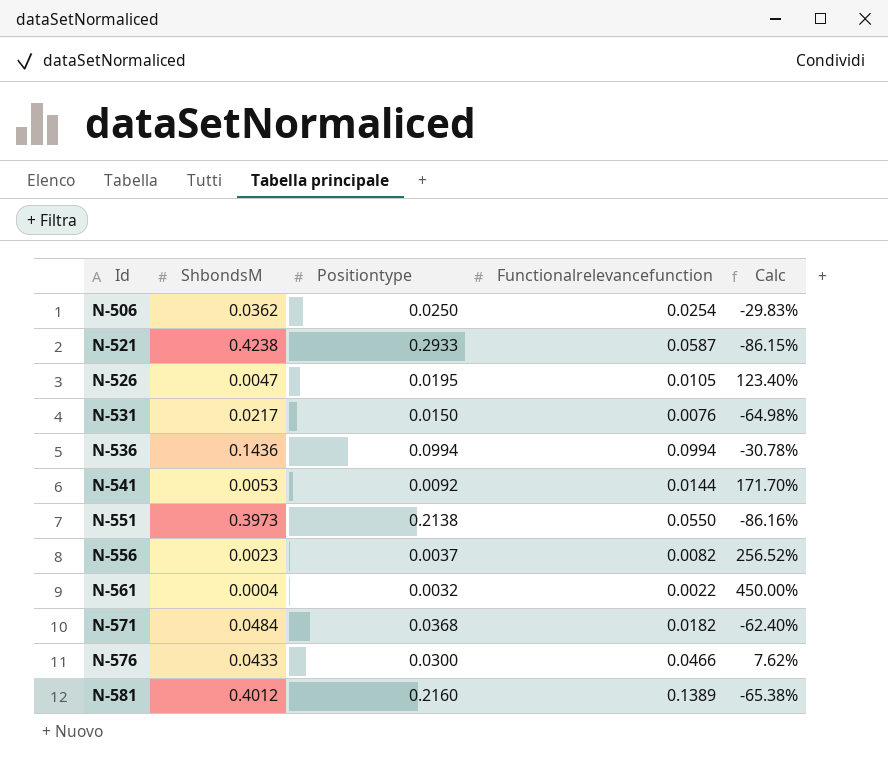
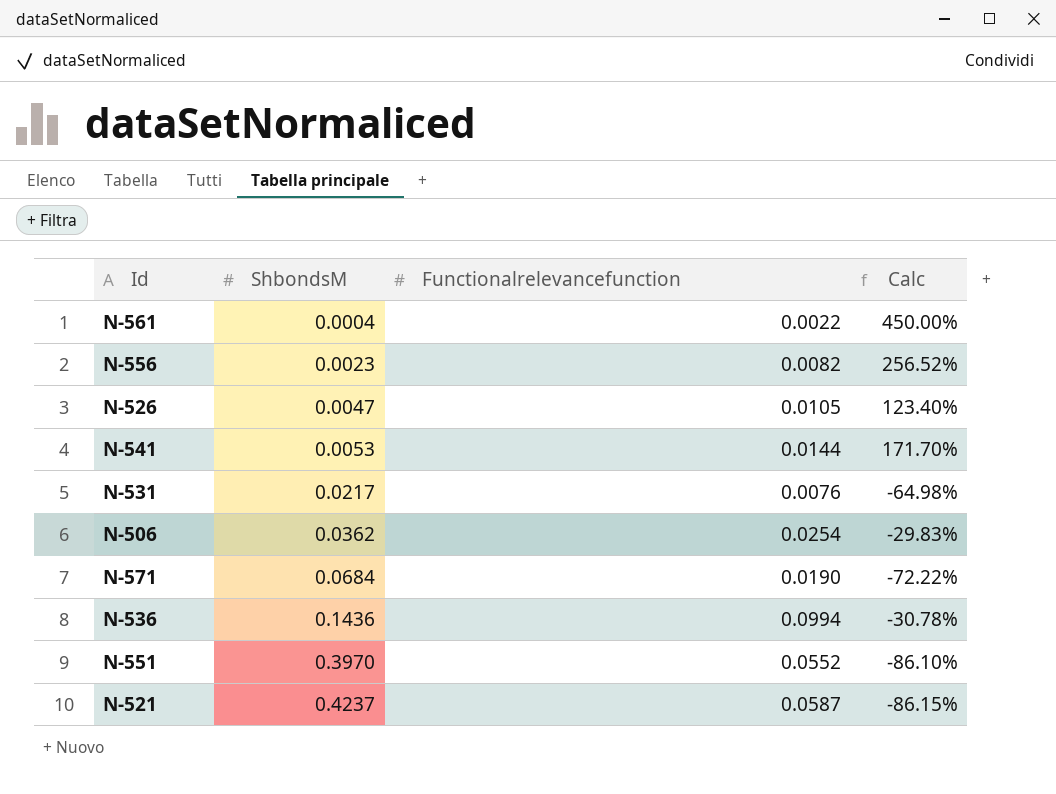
row order: Id ascending -> ShbondsM ascending
column Positiontype | position: 3 -> none
row N-576: 0.0433 | 0.0300 | 0.0466 | 7.62% -> none
row N-581: 0.4012 | 0.2160 | 0.1389 | -65.38% -> none
N-571 | ShbondsM: 0.0484 -> 0.0684
N-571 | Functionalrelevancefunction: 0.0182 -> 0.0190
N-571 | Calc: -62.40% -> -72.22%
N-551 | ShbondsM: 0.3973 -> 0.3970
N-551 | Functionalrelevancefunction: 0.0550 -> 0.0552
N-551 | Calc: -86.16% -> -86.10%
N-521 | ShbondsM: 0.4238 -> 0.4237

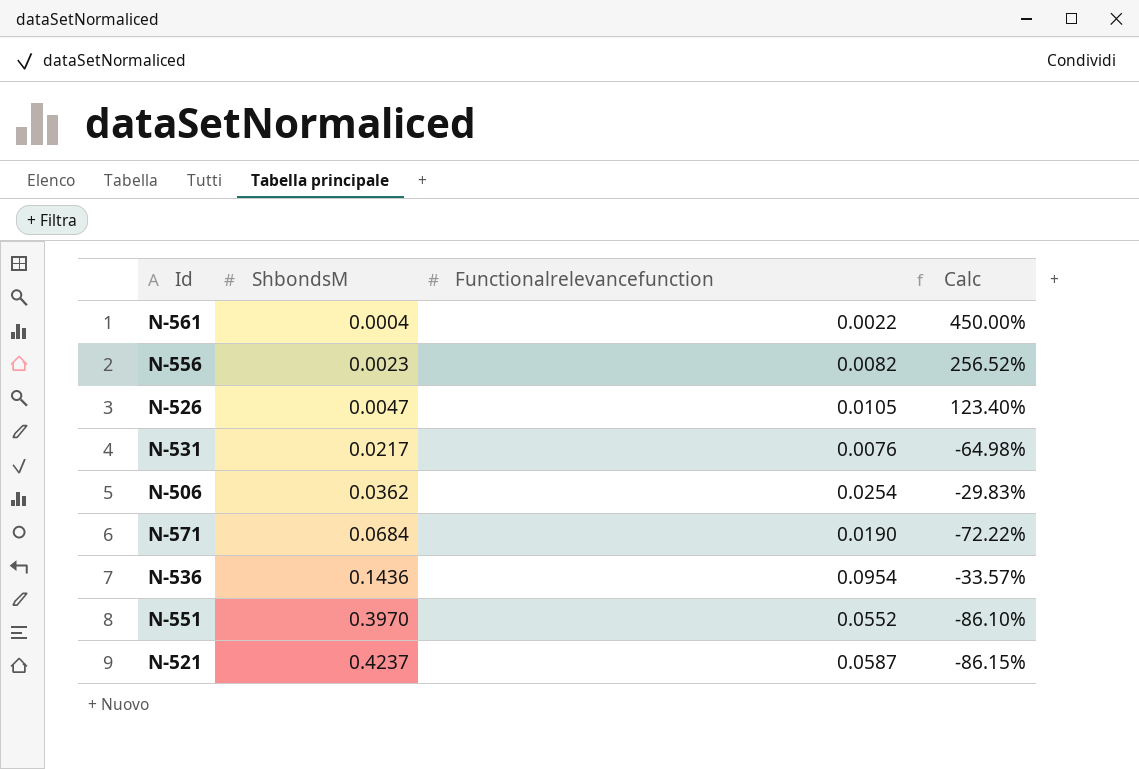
row N-541: 0.0053 | 0.0144 | 171.70% -> none
N-536 | Functionalrelevancefunction: 0.0994 -> 0.0954
N-536 | Calc: -30.78% -> -33.57%

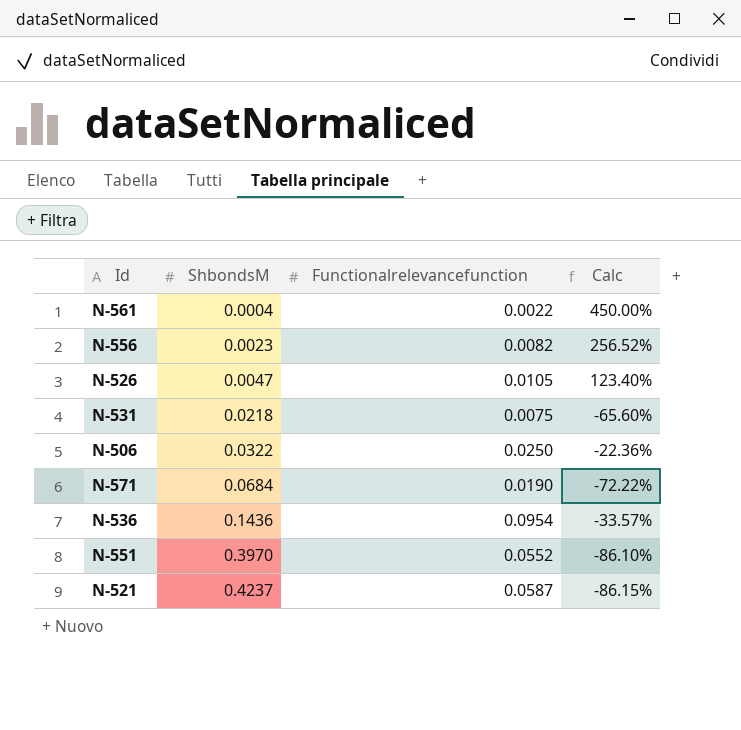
N-531 | ShbondsM: 0.0217 -> 0.0218
N-531 | Functionalrelevancefunction: 0.0076 -> 0.0075
N-531 | Calc: -64.98% -> -65.60%
N-506 | ShbondsM: 0.0362 -> 0.0322
N-506 | Functionalrelevancefunction: 0.0254 -> 0.0250
N-506 | Calc: -29.83% -> -22.36%

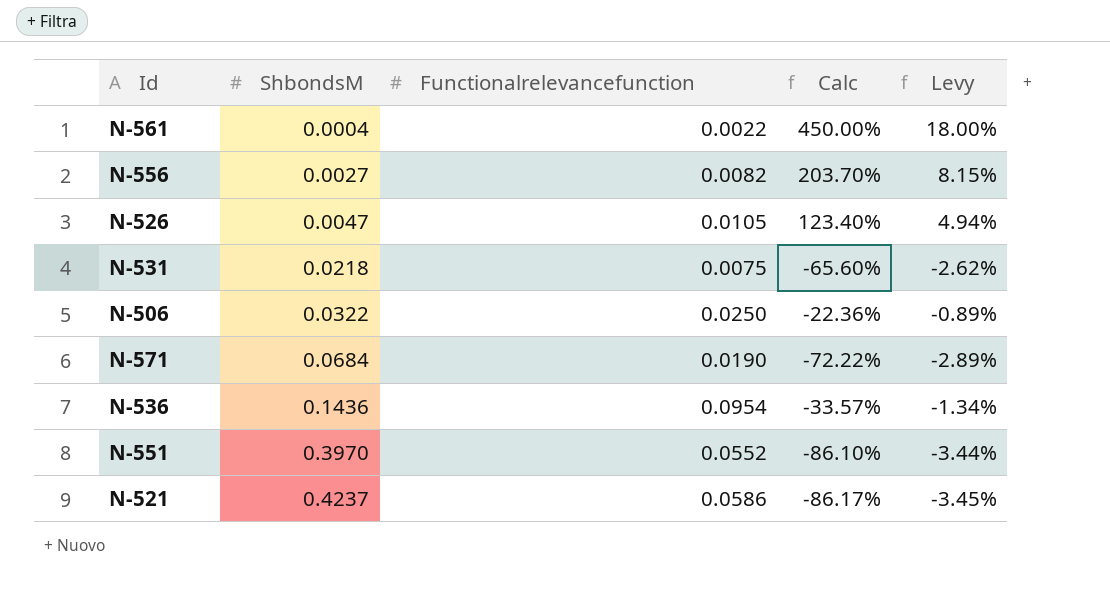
column Levy | formula: none -> [Calc] * 0.04
N-556 | ShbondsM: 0.0023 -> 0.0027
N-556 | Calc: 256.52% -> 203.70%
N-521 | Functionalrelevancefunction: 0.0587 -> 0.0586
N-521 | Calc: -86.15% -> -86.17%

